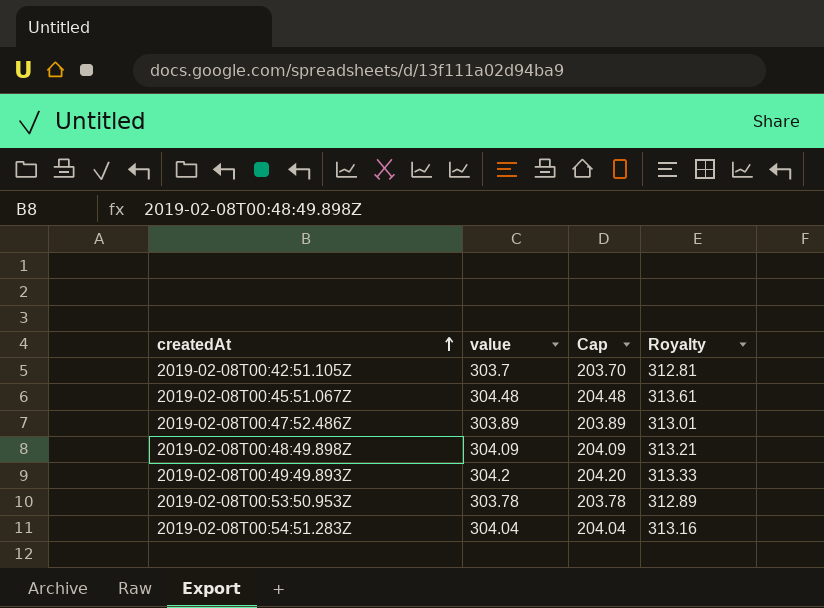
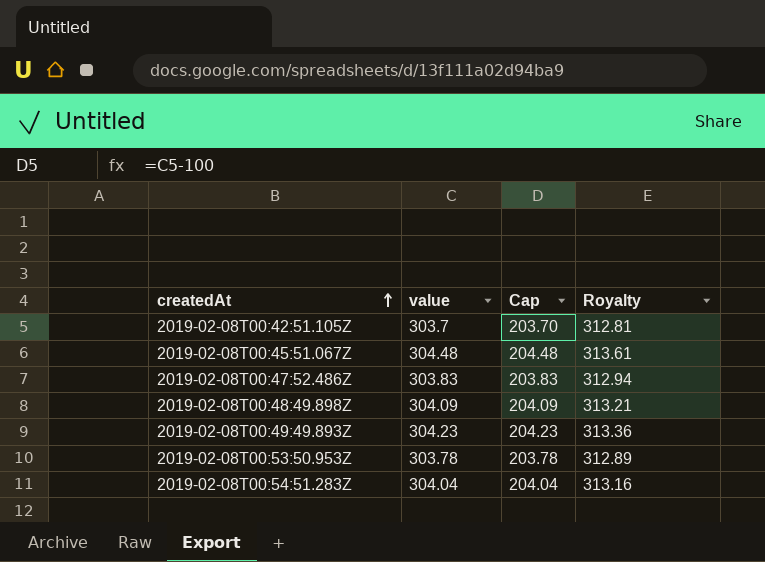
2019-02-08T00:47:52.486Z | value: 303.89 -> 303.83
2019-02-08T00:47:52.486Z | Cap: 203.89 -> 203.83
2019-02-08T00:47:52.486Z | Royalty: 313.01 -> 312.94
2019-02-08T00:49:49.893Z | value: 304.2 -> 304.23
2019-02-08T00:49:49.893Z | Cap: 204.20 -> 204.23
2019-02-08T00:49:49.893Z | Royalty: 313.33 -> 313.36

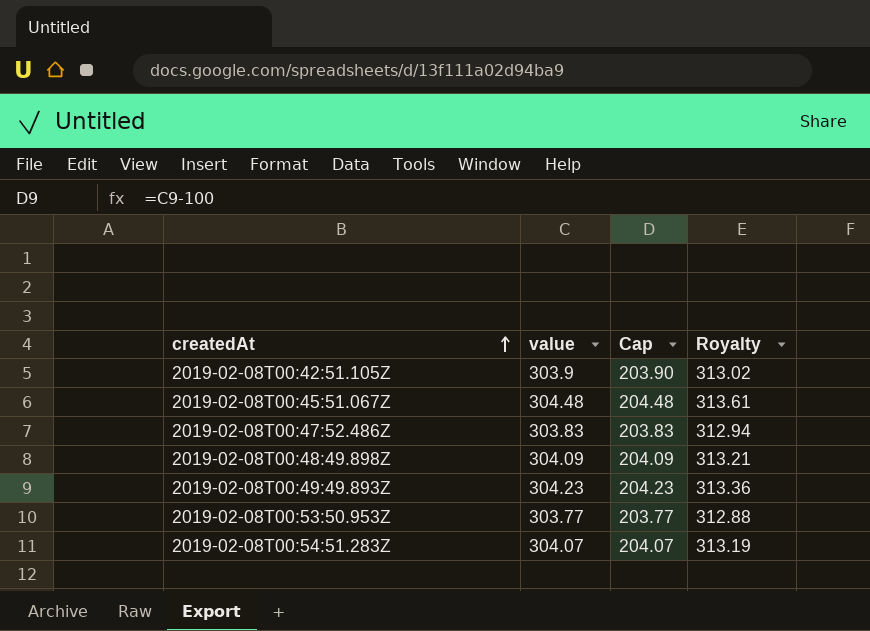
2019-02-08T00:42:51.105Z | value: 303.7 -> 303.9
2019-02-08T00:42:51.105Z | Cap: 203.70 -> 203.90
2019-02-08T00:42:51.105Z | Royalty: 312.81 -> 313.02
2019-02-08T00:53:50.953Z | value: 303.78 -> 303.77
2019-02-08T00:53:50.953Z | Cap: 203.78 -> 203.77
2019-02-08T00:53:50.953Z | Royalty: 312.89 -> 312.88
2019-02-08T00:54:51.283Z | value: 304.04 -> 304.07
2019-02-08T00:54:51.283Z | Cap: 204.04 -> 204.07
2019-02-08T00:54:51.283Z | Royalty: 313.16 -> 313.19

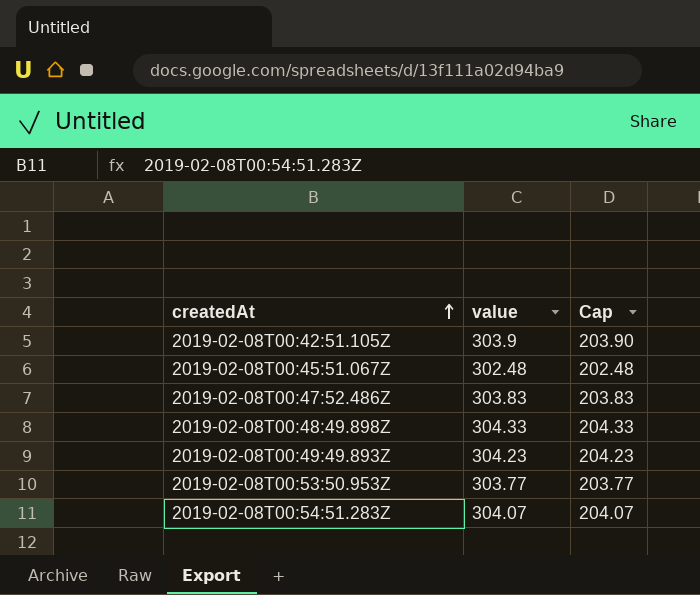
column Royalty | formula: [value] * 1.03 -> none
2019-02-08T00:45:51.067Z | value: 304.48 -> 302.48
2019-02-08T00:45:51.067Z | Cap: 204.48 -> 202.48
2019-02-08T00:48:49.898Z | value: 304.09 -> 304.33
2019-02-08T00:48:49.898Z | Cap: 204.09 -> 204.33

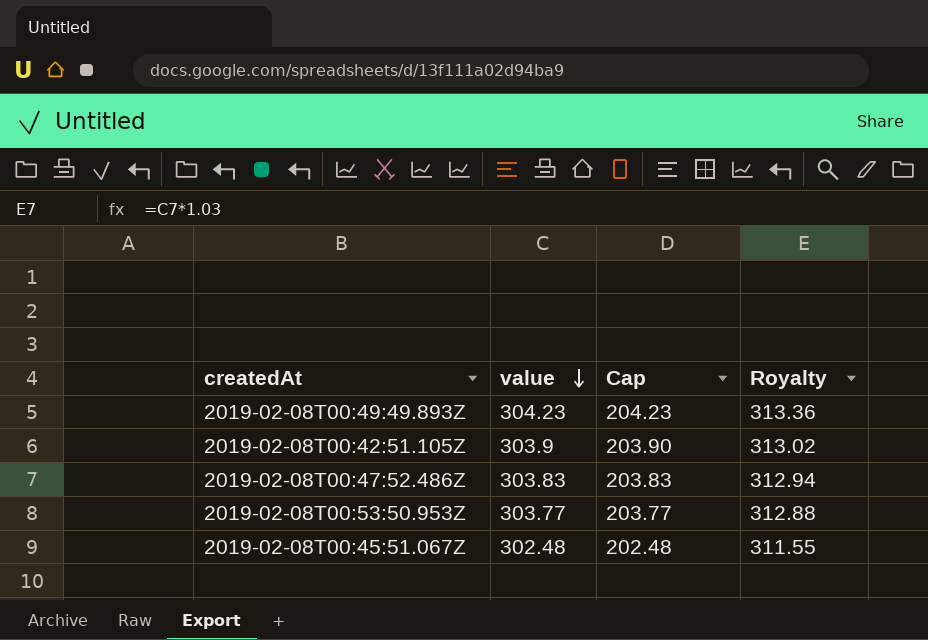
row order: createdAt ascending -> value descending
column Royalty | formula: none -> [value] * 1.03
row 2019-02-08T00:48:49.898Z: 304.33 | 204.33 -> none
row 2019-02-08T00:54:51.283Z: 304.07 | 204.07 -> none

